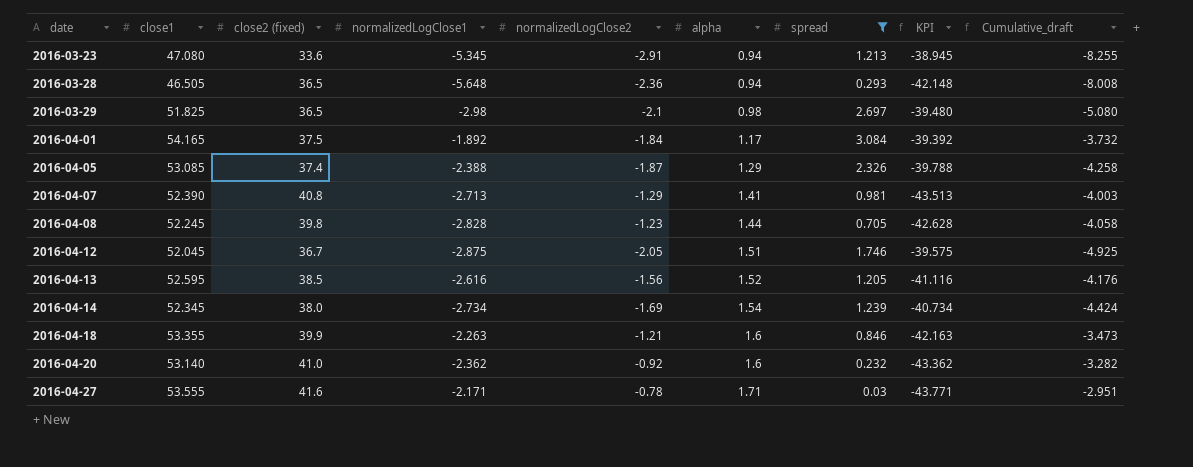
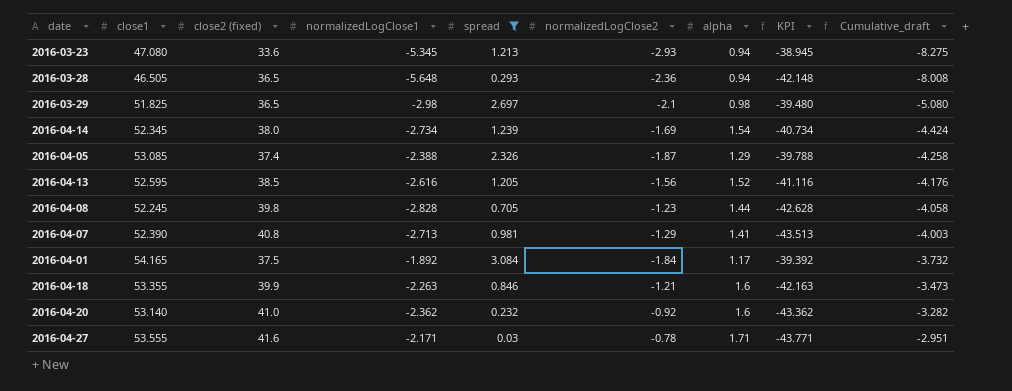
row order: date ascending -> Cumulative_draft ascending
column spread | position: 7 -> 5
row 2016-04-12: 52.045 | 36.7 | -2.875 | -2.05 | 1.51 | 1.746 | -39.575 | -4.925 -> none
2016-03-23 | normalizedLogClose2: -2.91 -> -2.93
2016-03-23 | Cumulative_draft: -8.255 -> -8.275

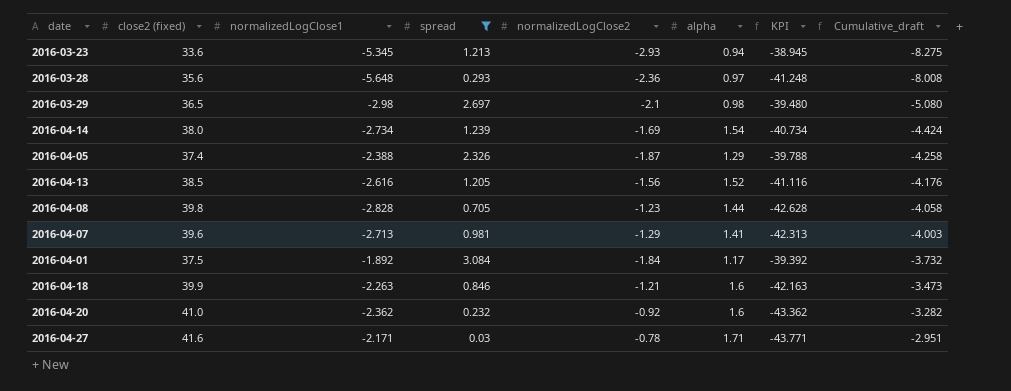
column close1 | position: 2 -> none
2016-03-28 | close2 (fixed): 36.5 -> 35.6
2016-03-28 | alpha: 0.94 -> 0.97
2016-03-28 | KPI: -42.148 -> -41.248
2016-04-07 | close2 (fixed): 40.8 -> 39.6
2016-04-07 | KPI: -43.513 -> -42.313

